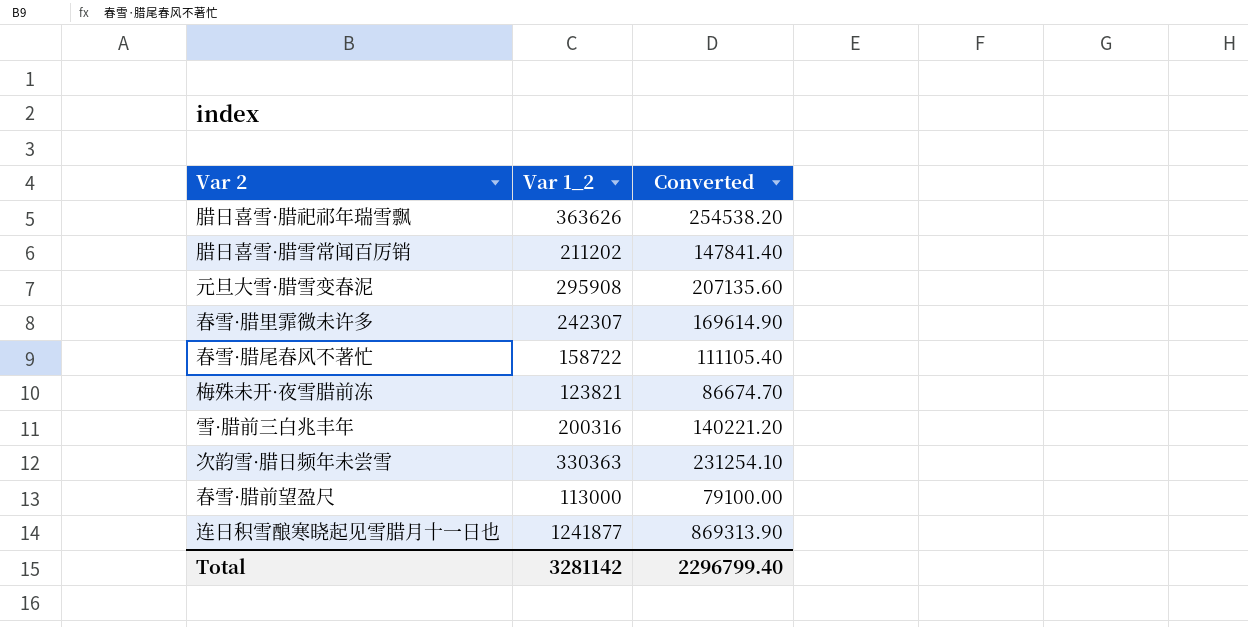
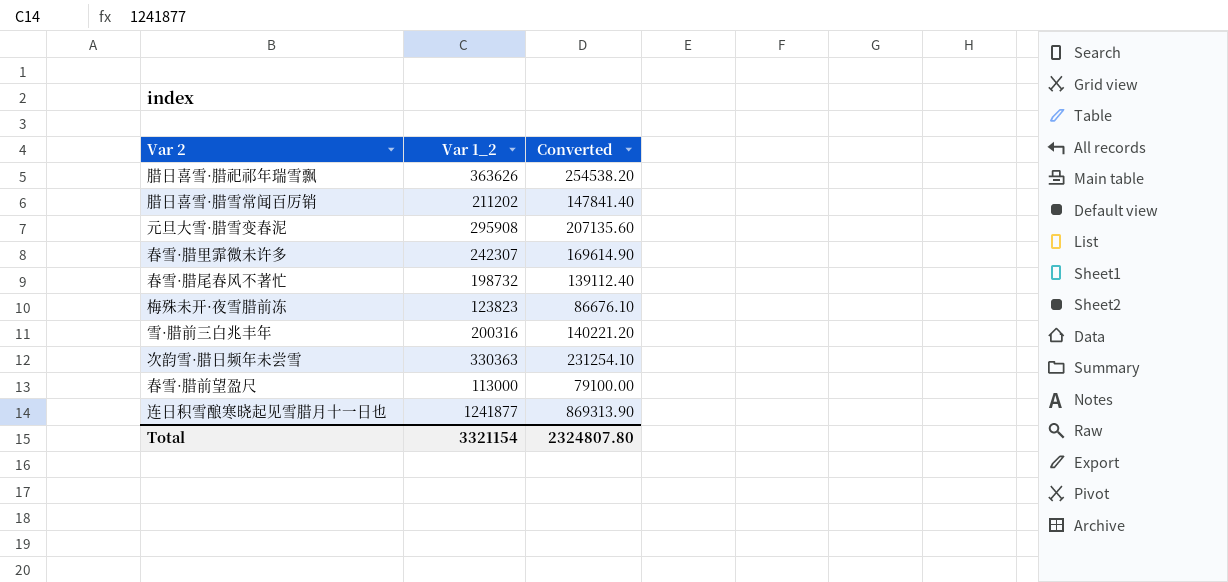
春雪·腊尾春风不著忙 | Var 1_2: 158722 -> 198732
春雪·腊尾春风不著忙 | Converted: 111105.40 -> 139112.40
梅殊未开·夜雪腊前冻 | Var 1_2: 123821 -> 123823
梅殊未开·夜雪腊前冻 | Converted: 86674.70 -> 86676.10
Total | Var 1_2: 3281142 -> 3321154
Total | Converted: 2296799.40 -> 2324807.80

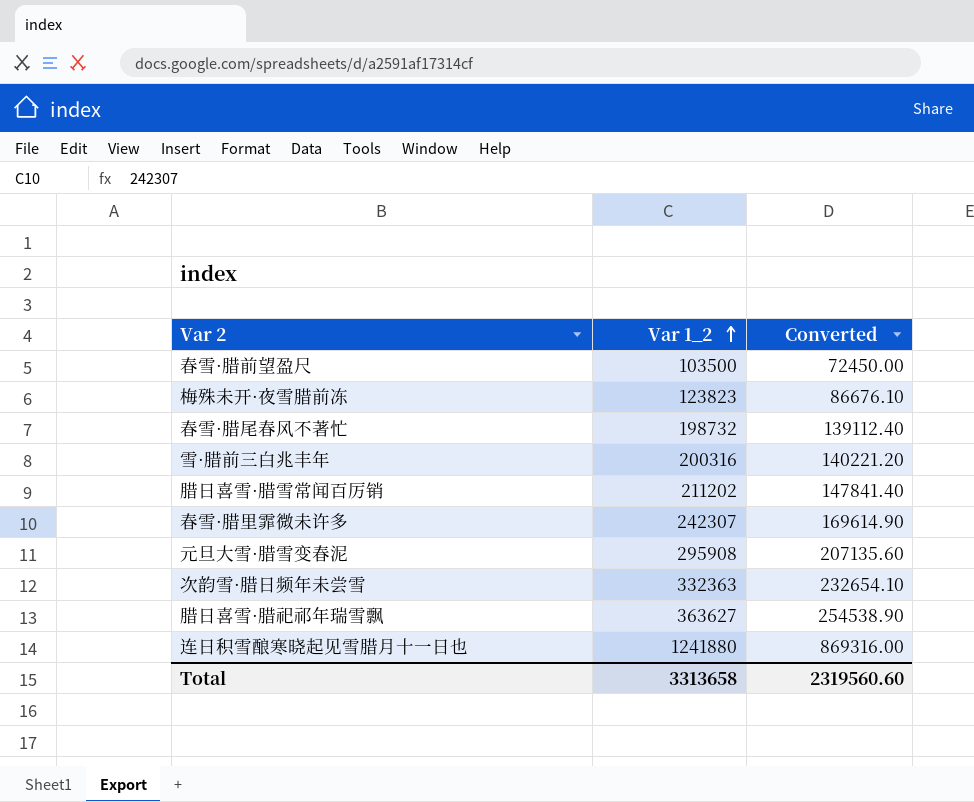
row order: none -> Var 1_2 ascending
春雪·腊前望盈尺 | Var 1_2: 113000 -> 103500
春雪·腊前望盈尺 | Converted: 79100.00 -> 72450.00
次韵雪·腊日频年未尝雪 | Var 1_2: 330363 -> 332363
次韵雪·腊日频年未尝雪 | Converted: 231254.10 -> 232654.10
腊日喜雪·腊祀祁年瑞雪飘 | Var 1_2: 363626 -> 363627
腊日喜雪·腊祀祁年瑞雪飘 | Converted: 254538.20 -> 254538.90
连日积雪酿寒晓起见雪腊月十一日也 | Var 1_2: 1241877 -> 1241880
连日积雪酿寒晓起见雪腊月十一日也 | Converted: 869313.90 -> 869316.00
Total | Var 1_2: 3321154 -> 3313658
Total | Converted: 2324807.80 -> 2319560.60

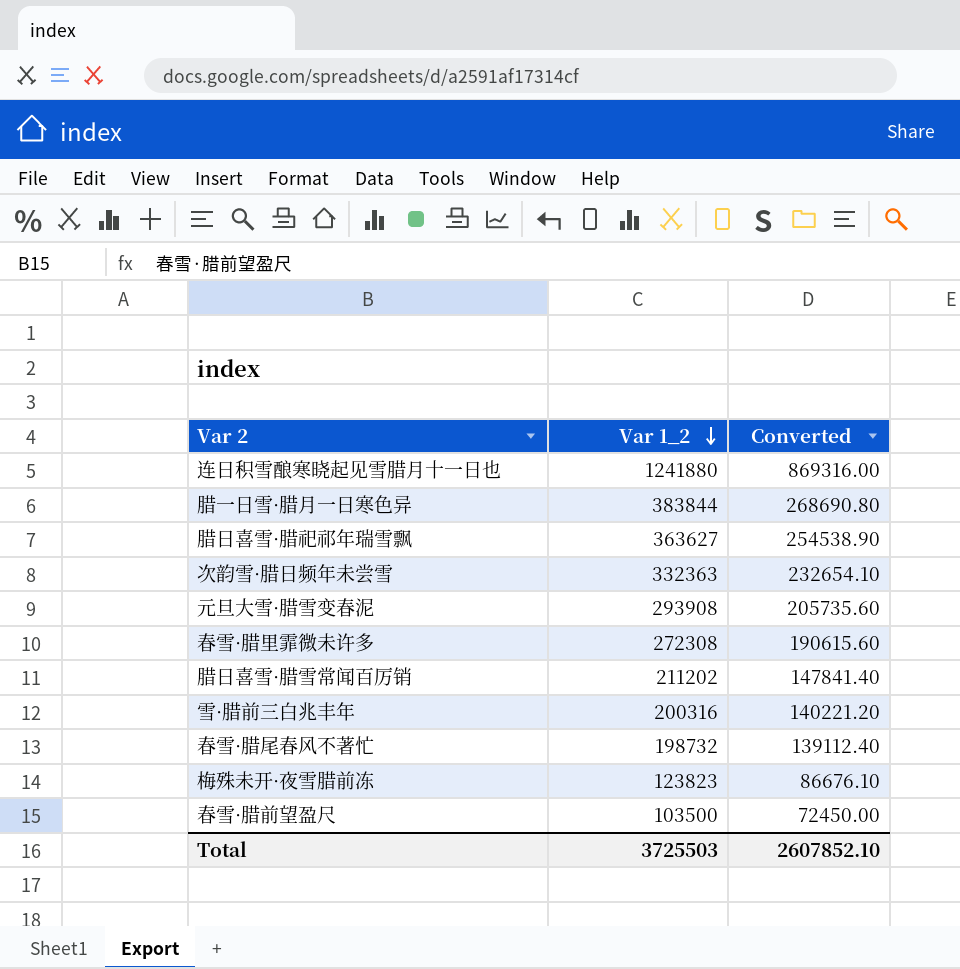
row order: Var 1_2 ascending -> Var 1_2 descending
row 腊一日雪·腊月一日寒色异: none -> 383844 | 268690.80
元旦大雪·腊雪变春泥 | Var 1_2: 295908 -> 293908
元旦大雪·腊雪变春泥 | Converted: 207135.60 -> 205735.60
春雪·腊里霏微未许多 | Var 1_2: 242307 -> 272308
春雪·腊里霏微未许多 | Converted: 169614.90 -> 190615.60
Total | Var 1_2: 3313658 -> 3725503
Total | Converted: 2319560.60 -> 2607852.10

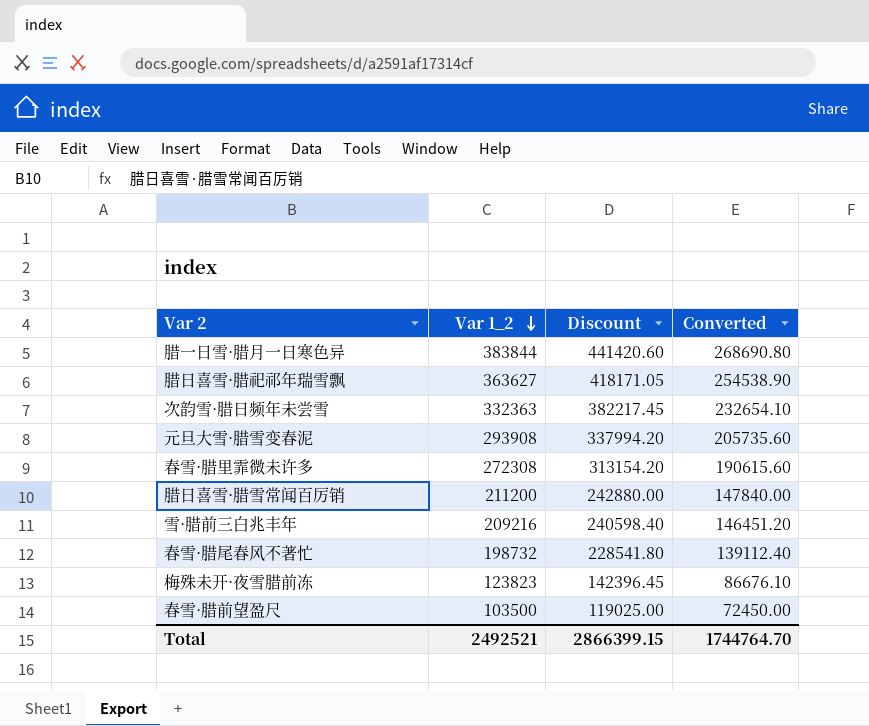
column Discount | formula: none -> [Var 1_2] * 1.15
row 连日积雪酿寒晓起见雪腊月十一日也: 1241880 | 869316.00 -> none
腊日喜雪·腊雪常闻百厉销 | Var 1_2: 211202 -> 211200
腊日喜雪·腊雪常闻百厉销 | Converted: 147841.40 -> 147840.00
雪·腊前三白兆丰年 | Var 1_2: 200316 -> 209216
雪·腊前三白兆丰年 | Converted: 140221.20 -> 146451.20
Total | Var 1_2: 3725503 -> 2492521
Total | Converted: 2607852.10 -> 1744764.70

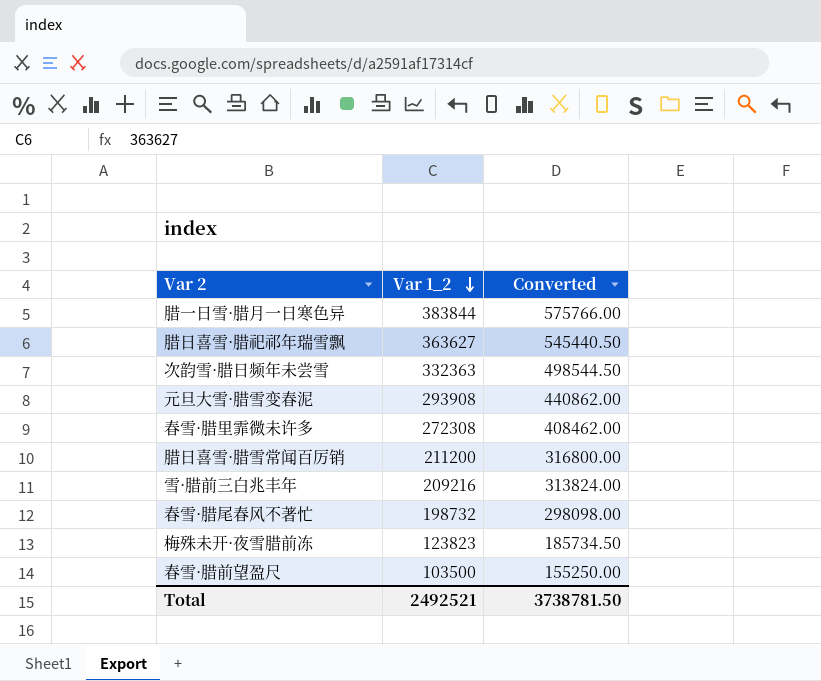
column Discount | formula: [Var 1_2] * 1.15 -> none
column Converted | formula: [Var 1_2] * 0.7 -> [Var 1_2] * 1.5
Total | Converted: 1744764.70 -> 3738781.50

